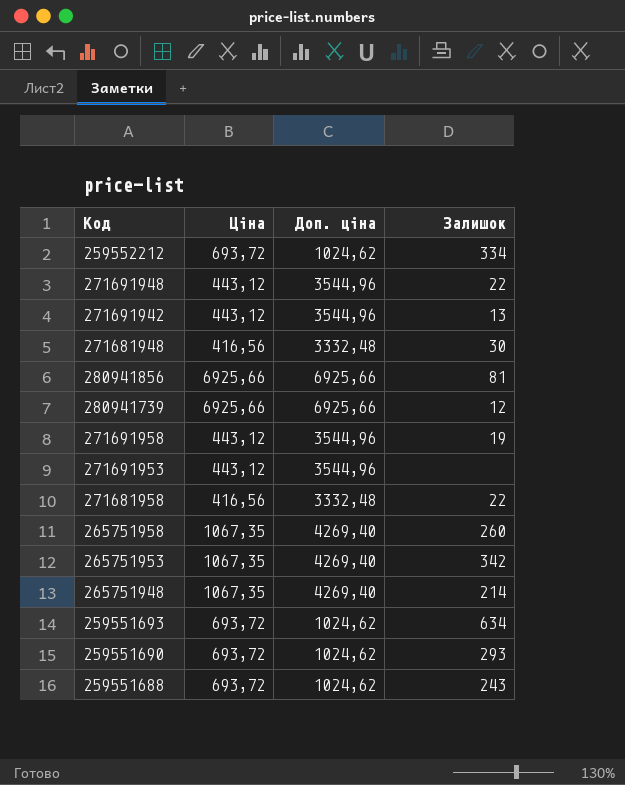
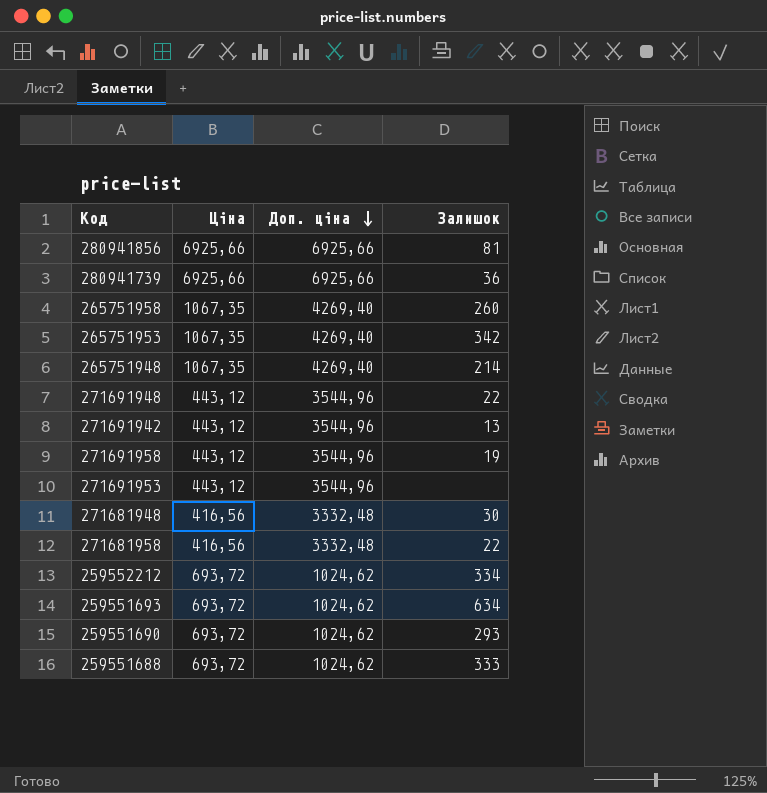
row order: none -> Доп. ціна descending
280941739 | Залишок: 12 -> 36
259551688 | Залишок: 243 -> 333

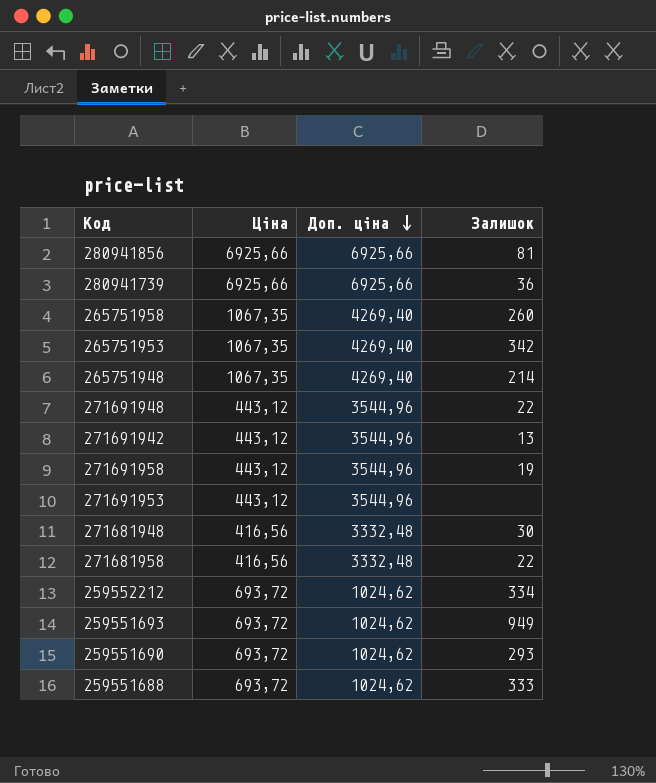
259551693 | Залишок: 634 -> 949

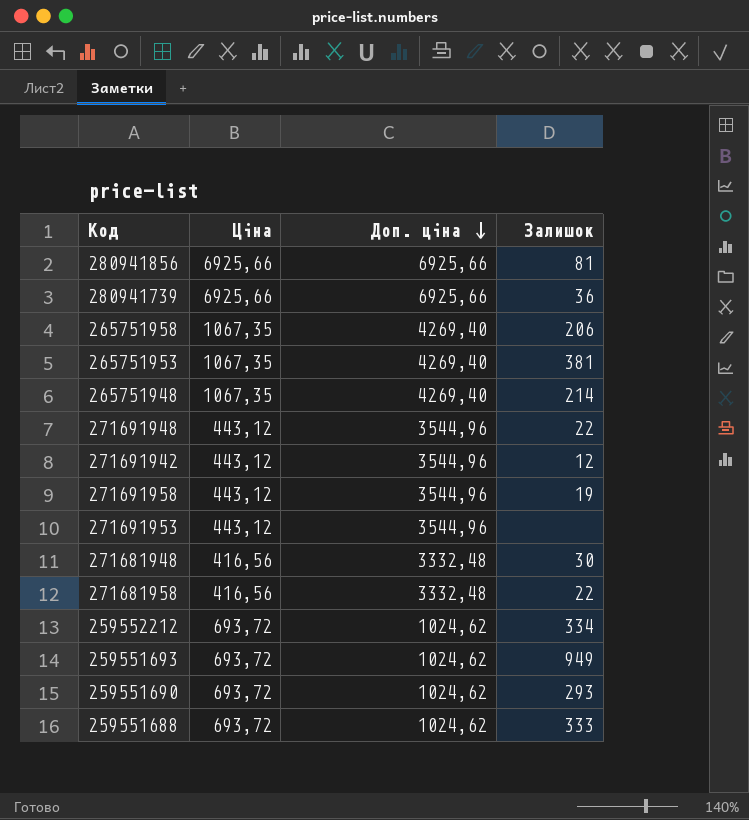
265751958 | Залишок: 260 -> 206
265751953 | Залишок: 342 -> 381
271691942 | Залишок: 13 -> 12

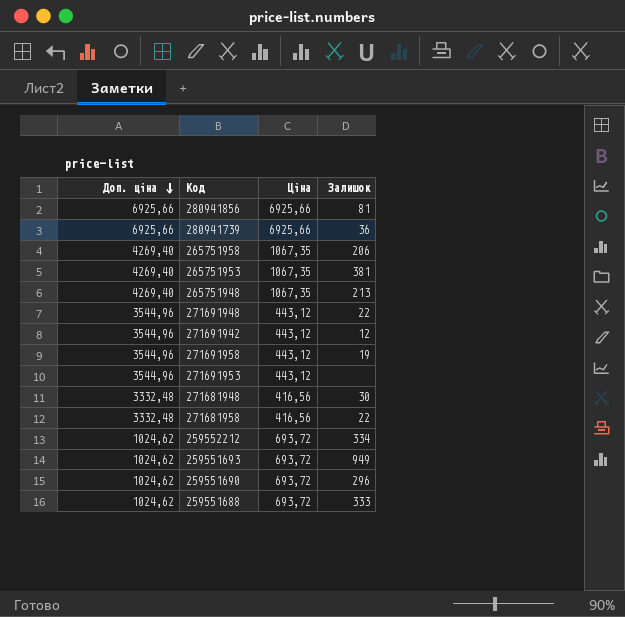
column Доп. ціна | position: 3 -> 1
265751948 | Залишок: 214 -> 213
259551690 | Залишок: 293 -> 296

